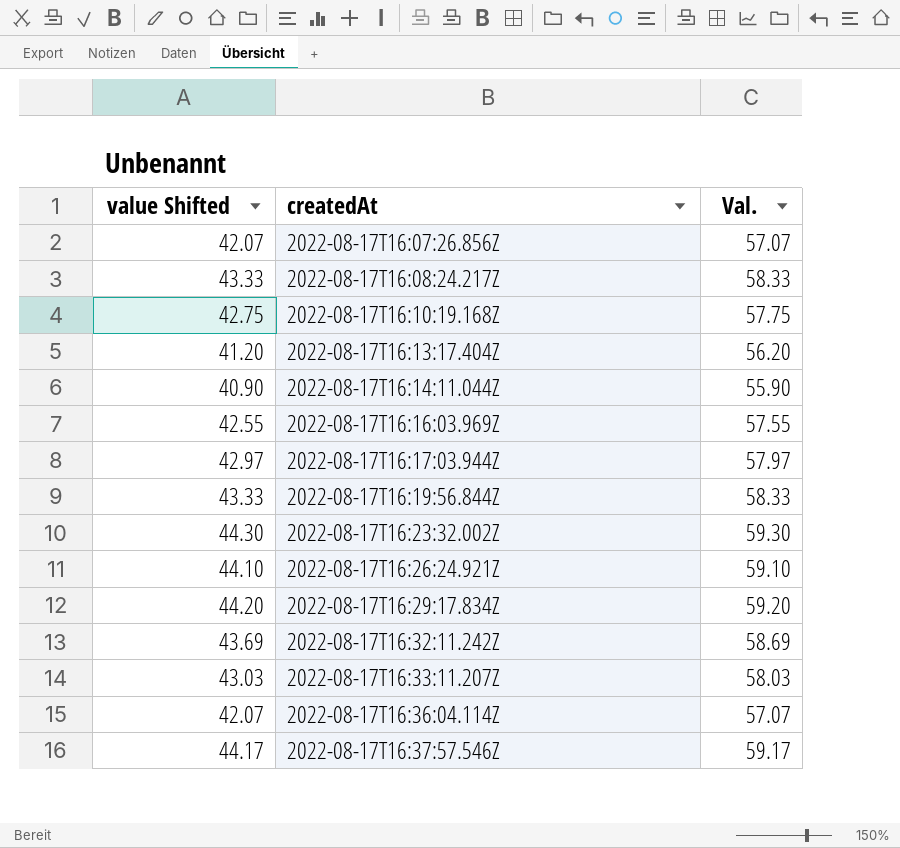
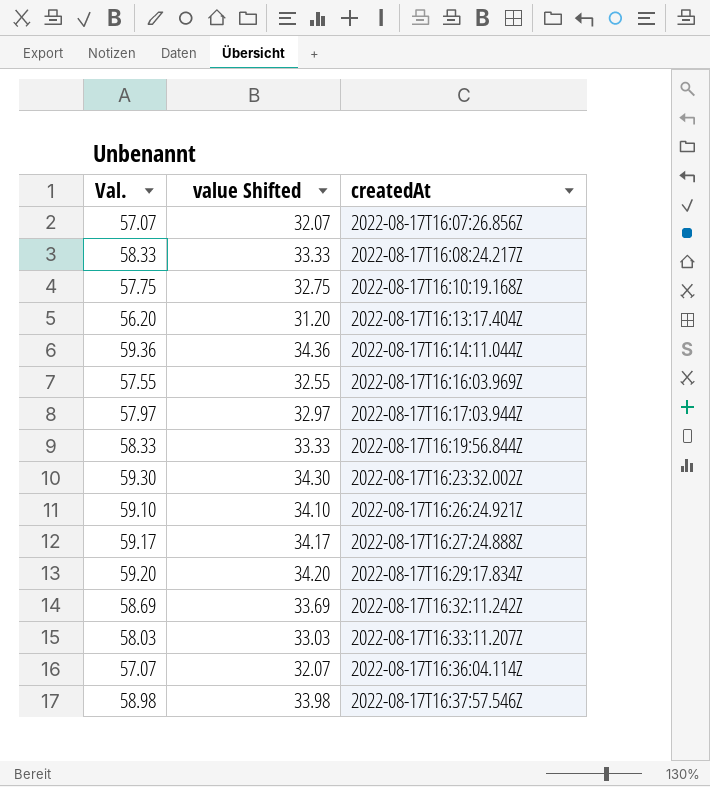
column Val. | position: 3 -> 1
column value Shifted | formula: [Val.] - 15 -> [Val.] - 25
2022-08-17T16:14:11.044Z | Val.: 55.90 -> 59.36
row 2022-08-17T16:27:24.888Z: none -> 59.17 | 34.17
2022-08-17T16:37:57.546Z | Val.: 59.17 -> 58.98

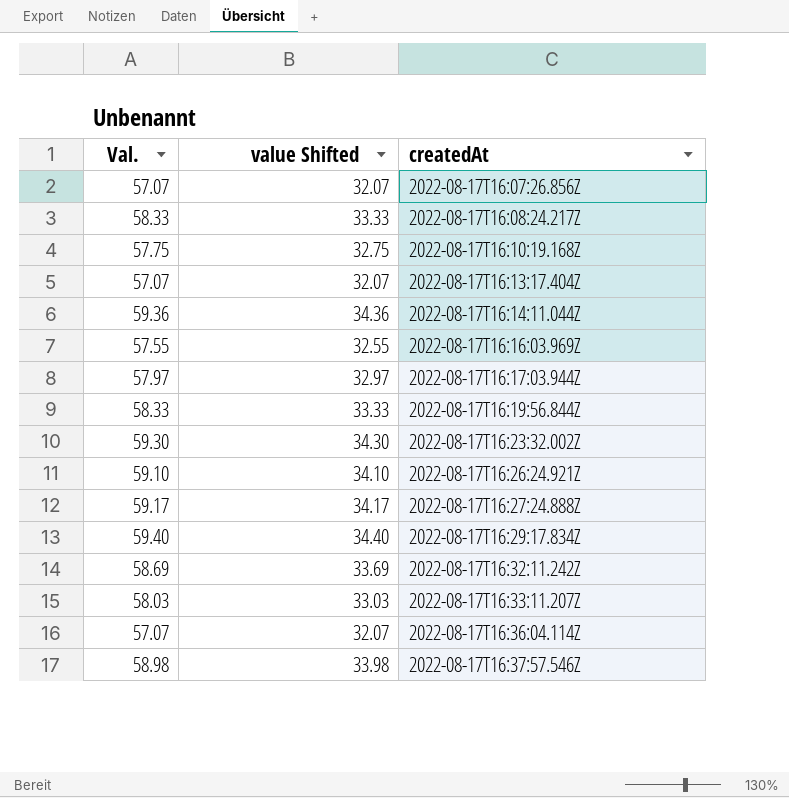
2022-08-17T16:13:17.404Z | Val.: 56.20 -> 57.07
2022-08-17T16:13:17.404Z | value Shifted: 31.20 -> 32.07
2022-08-17T16:29:17.834Z | Val.: 59.20 -> 59.40
2022-08-17T16:29:17.834Z | value Shifted: 34.20 -> 34.40

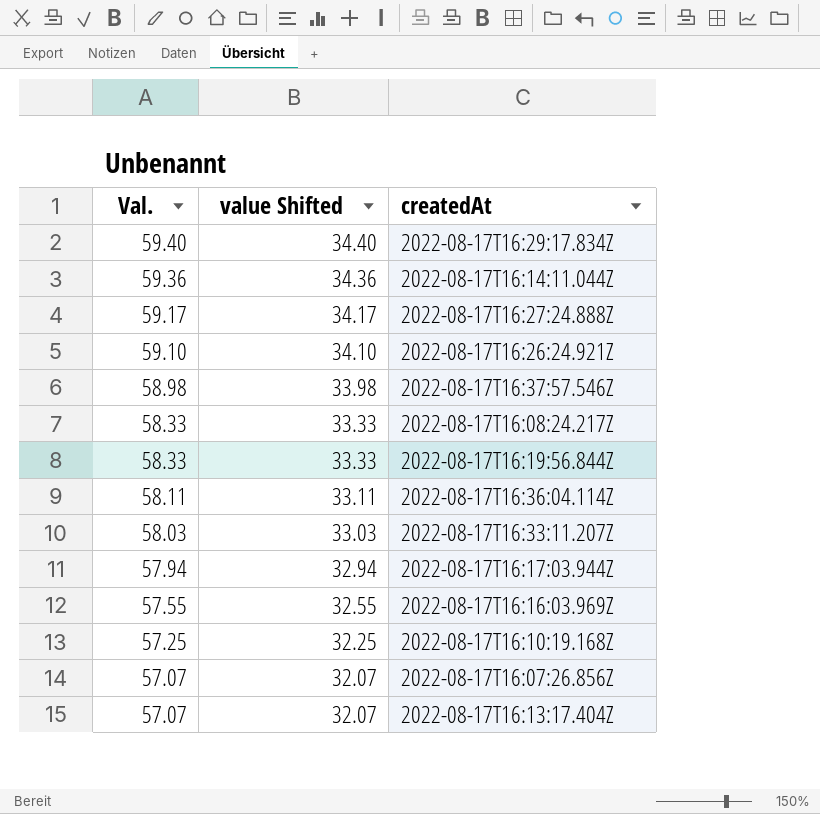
row order: createdAt ascending -> Val. descending
row 2022-08-17T16:23:32.002Z: 59.30 | 34.30 -> none
row 2022-08-17T16:32:11.242Z: 58.69 | 33.69 -> none
2022-08-17T16:36:04.114Z | Val.: 57.07 -> 58.11
2022-08-17T16:36:04.114Z | value Shifted: 32.07 -> 33.11
2022-08-17T16:17:03.944Z | Val.: 57.97 -> 57.94
2022-08-17T16:17:03.944Z | value Shifted: 32.97 -> 32.94
2022-08-17T16:10:19.168Z | Val.: 57.75 -> 57.25
2022-08-17T16:10:19.168Z | value Shifted: 32.75 -> 32.25

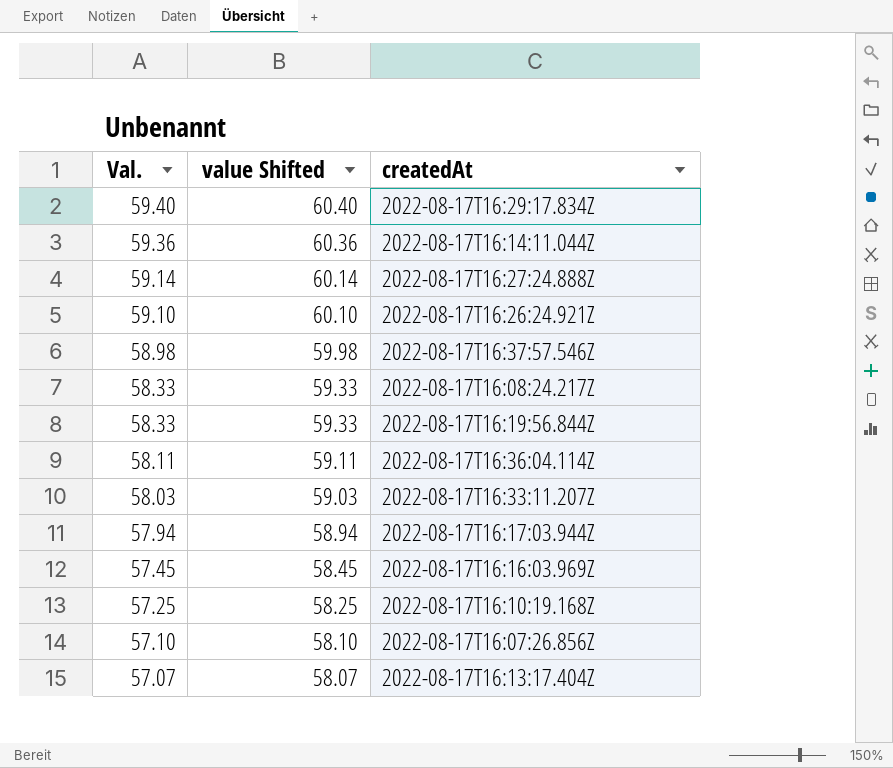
column value Shifted | formula: [Val.] - 25 -> [Val.] + 1
2022-08-17T16:27:24.888Z | Val.: 59.17 -> 59.14
2022-08-17T16:16:03.969Z | Val.: 57.55 -> 57.45
2022-08-17T16:07:26.856Z | Val.: 57.07 -> 57.10

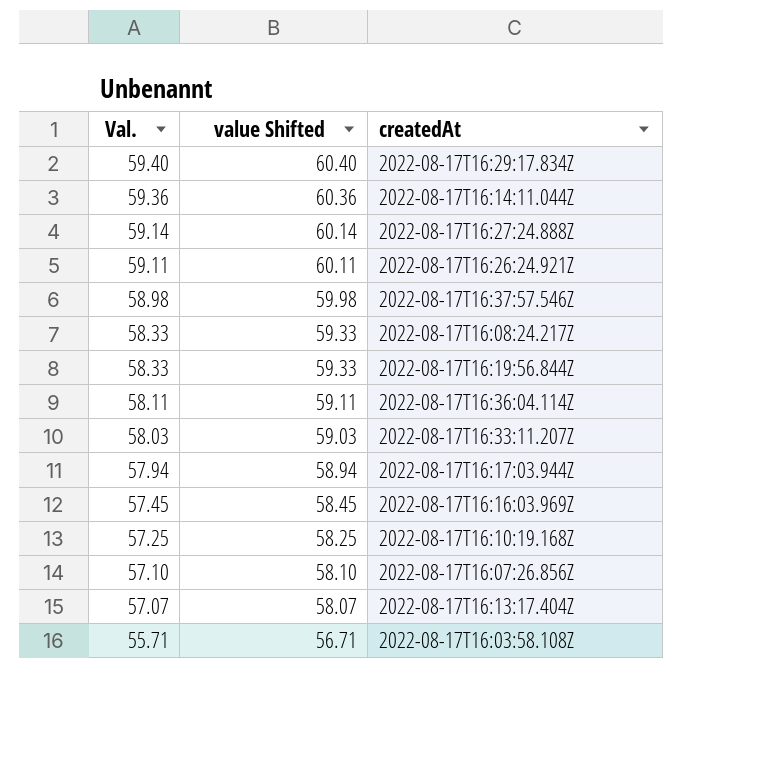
2022-08-17T16:26:24.921Z | Val.: 59.10 -> 59.11
2022-08-17T16:26:24.921Z | value Shifted: 60.10 -> 60.11
row 2022-08-17T16:03:58.108Z: none -> 55.71 | 56.71

